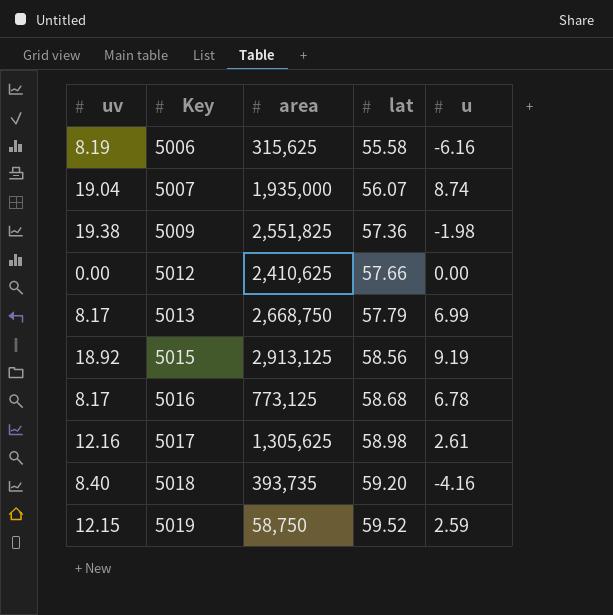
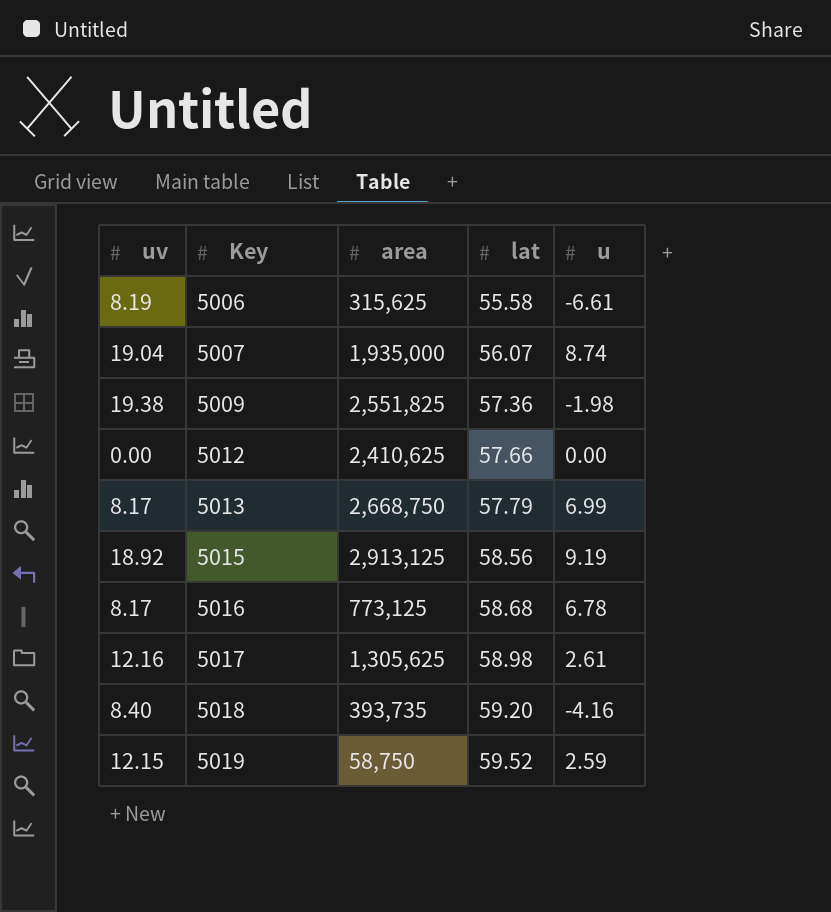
5006 | u: -6.16 -> -6.61

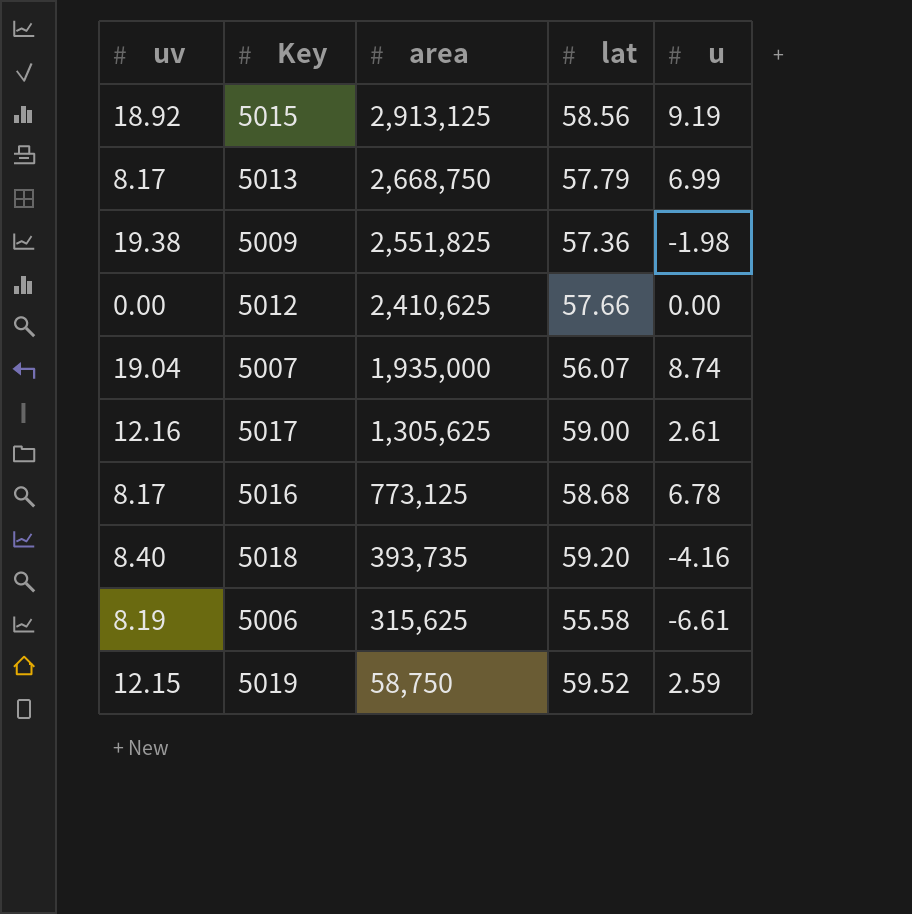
row order: Key ascending -> area descending
5017 | lat: 58.98 -> 59.00

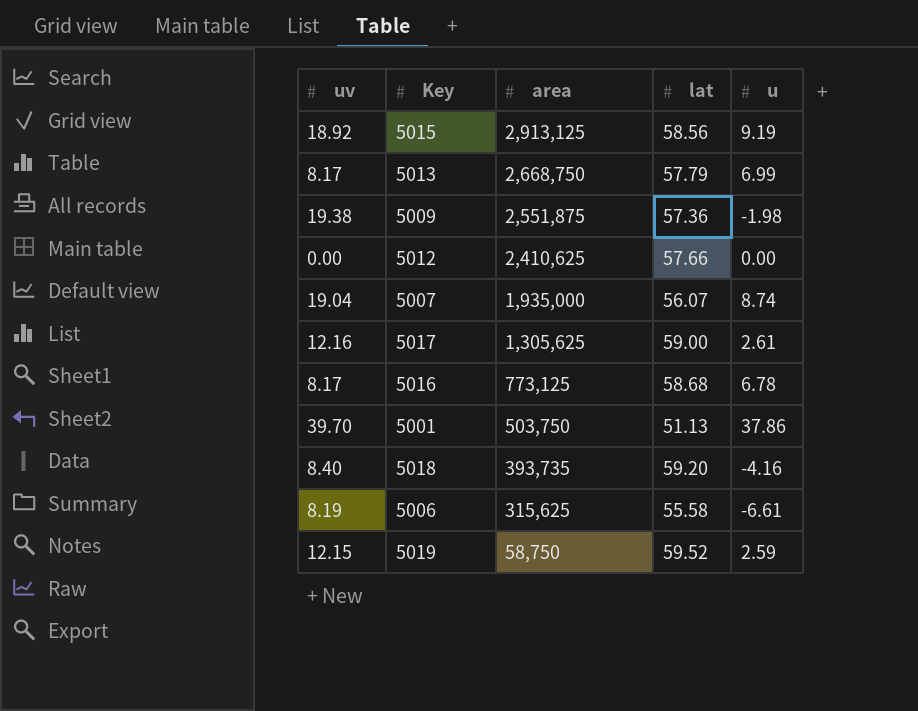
5009 | area: 2,551,825 -> 2,551,875
row 5001: none -> 39.70 | 503,750 | 51.13 | 37.86

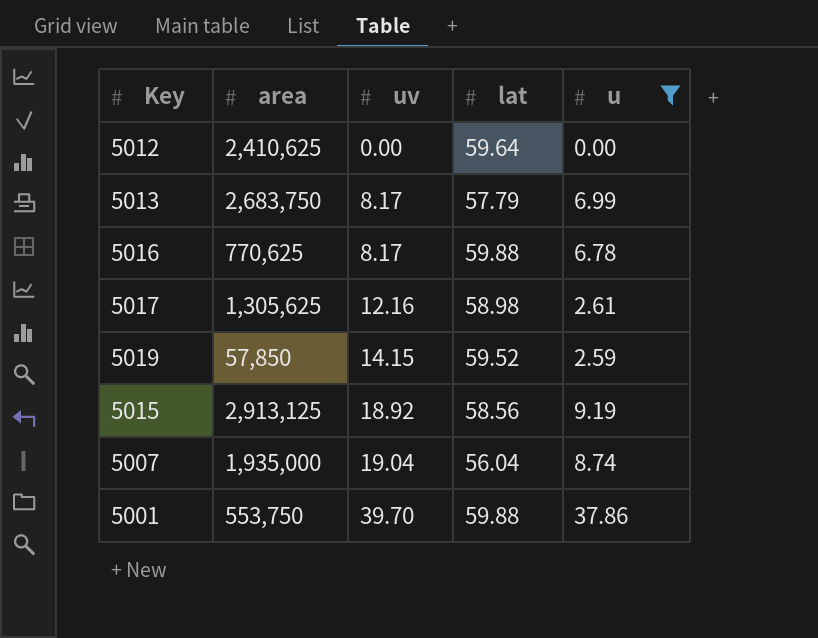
filter: none -> u >= 0.00
row order: area descending -> uv ascending
column uv | position: 1 -> 3
5012 | lat: 57.66 -> 59.64
5013 | area: 2,668,750 -> 2,683,750
5016 | area: 773,125 -> 770,625
5016 | lat: 58.68 -> 59.88
5017 | lat: 59.00 -> 58.98
5019 | area: 58,750 -> 57,850
5019 | uv: 12.15 -> 14.15
5007 | lat: 56.07 -> 56.04
5001 | area: 503,750 -> 553,750
5001 | lat: 51.13 -> 59.88

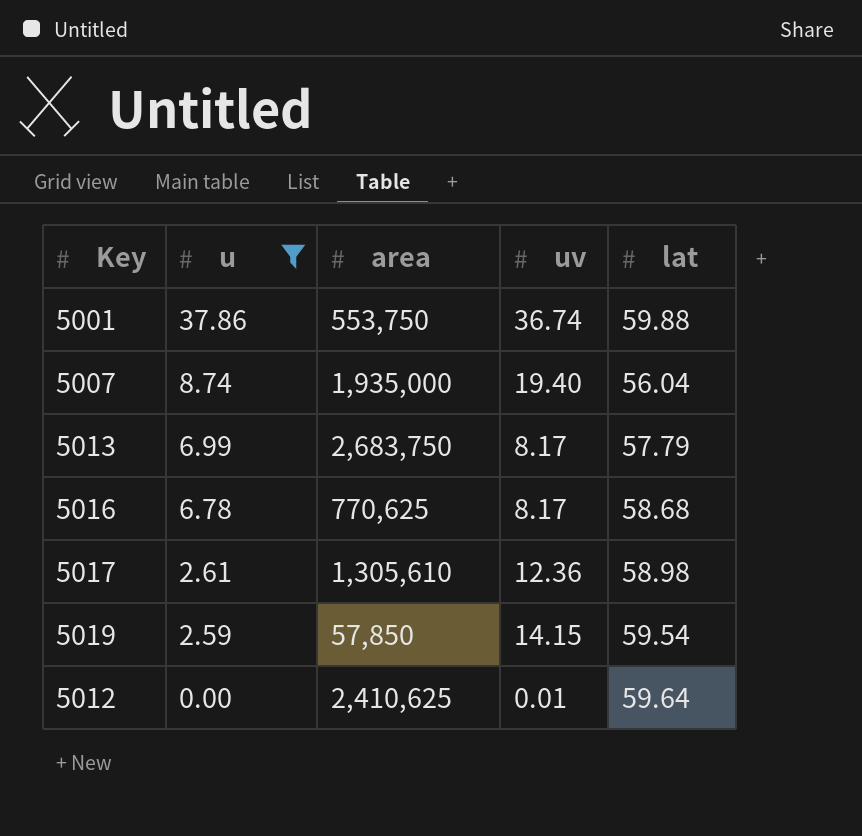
row order: uv ascending -> u descending
column u | position: 5 -> 2
row 5015: 2,913,125 | 18.92 | 58.56 | 9.19 -> none
5001 | uv: 39.70 -> 36.74
5007 | uv: 19.04 -> 19.40
5016 | lat: 59.88 -> 58.68
5017 | area: 1,305,625 -> 1,305,610
5017 | uv: 12.16 -> 12.36
5019 | lat: 59.52 -> 59.54
5012 | uv: 0.00 -> 0.01

